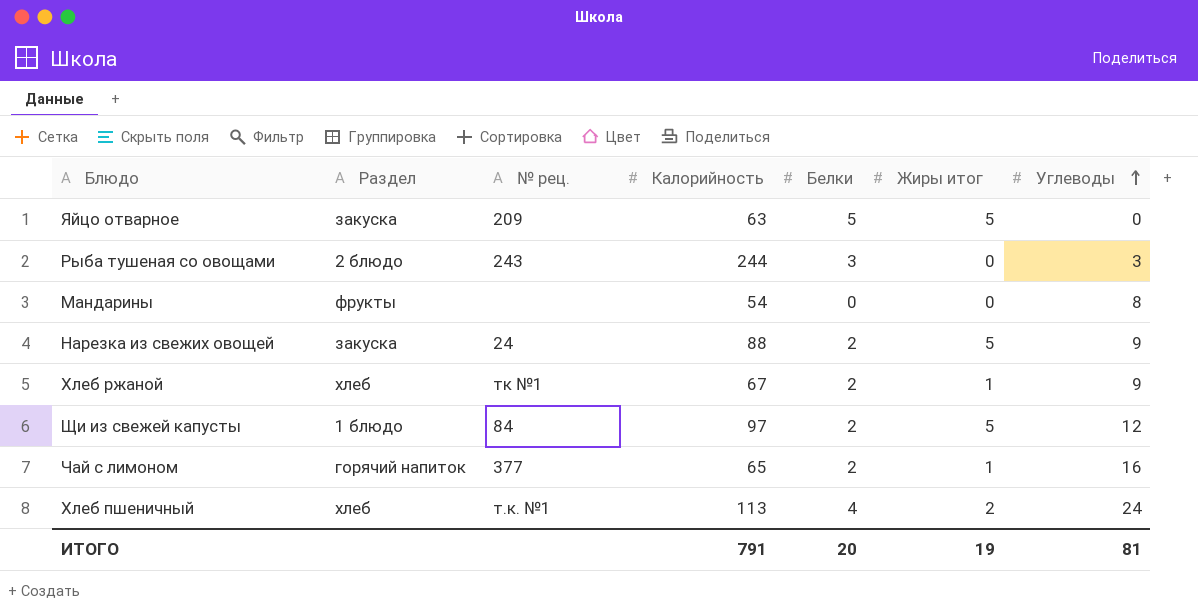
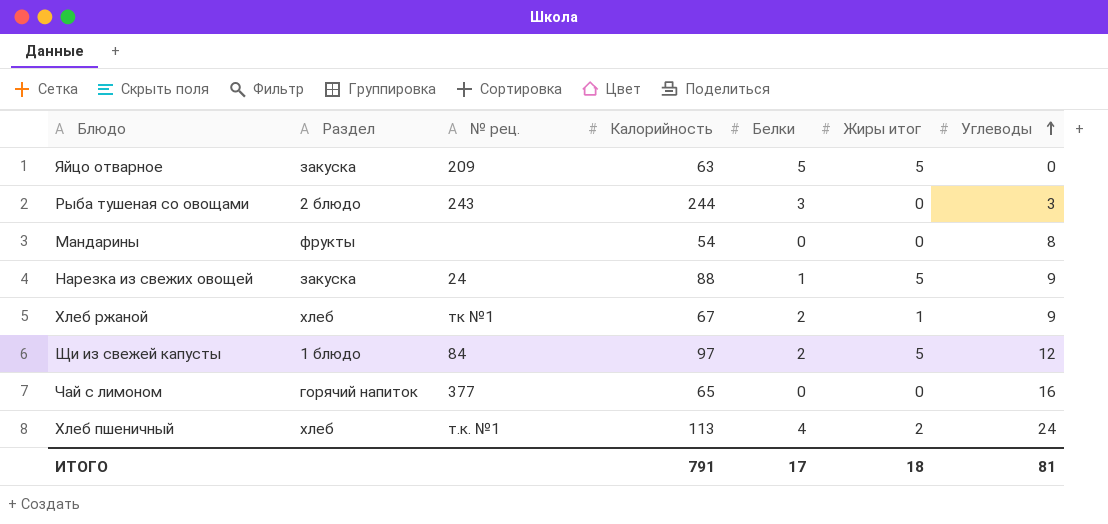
Нарезка из свежих овощей | Белки: 2 -> 1
Чай с лимоном | Белки: 2 -> 0
Чай с лимоном | Жиры итог: 1 -> 0
ИТОГО | Белки: 20 -> 17
ИТОГО | Жиры итог: 19 -> 18

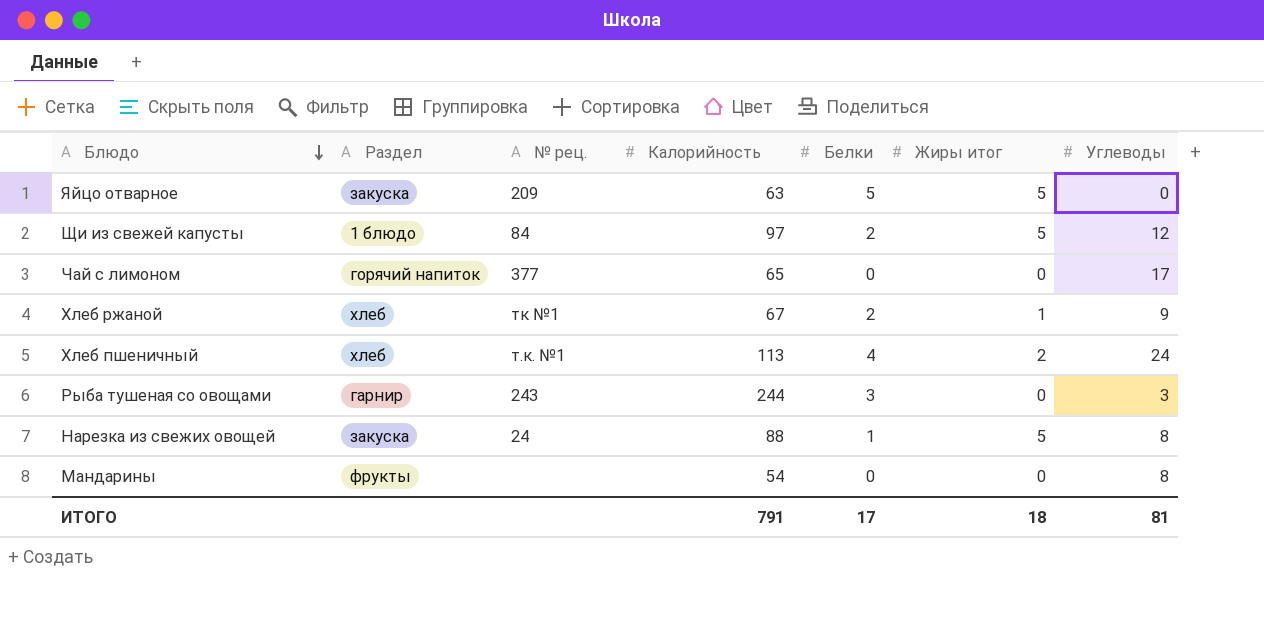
row order: Углеводы ascending -> Блюдо descending
Чай с лимоном | Углеводы: 16 -> 17
Рыба тушеная со овощами | Раздел: 2 блюдо -> гарнир
Нарезка из свежих овощей | Углеводы: 9 -> 8

